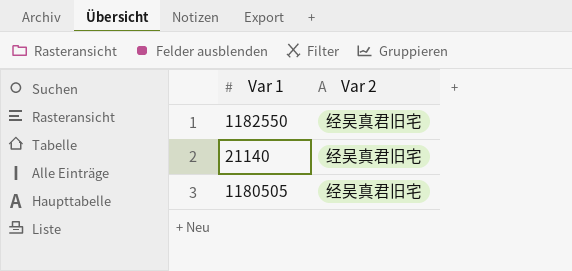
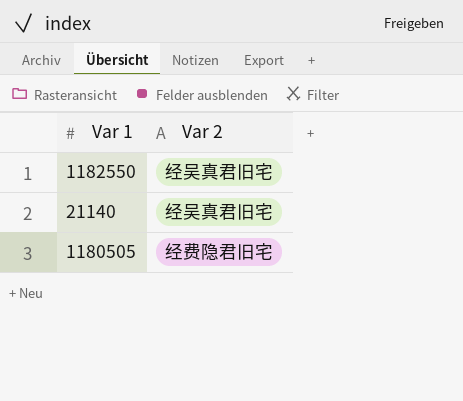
1180505 | Var 2: 经吴真君旧宅 -> 经费隐君旧宅

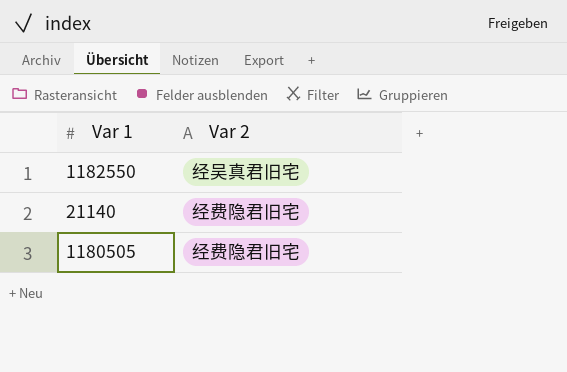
21140 | Var 2: 经吴真君旧宅 -> 经费隐君旧宅

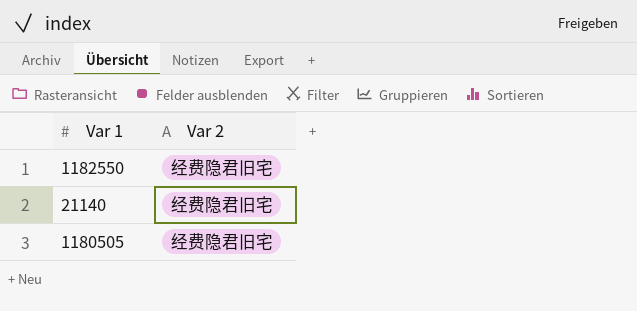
1182550 | Var 2: 经吴真君旧宅 -> 经费隐君旧宅

